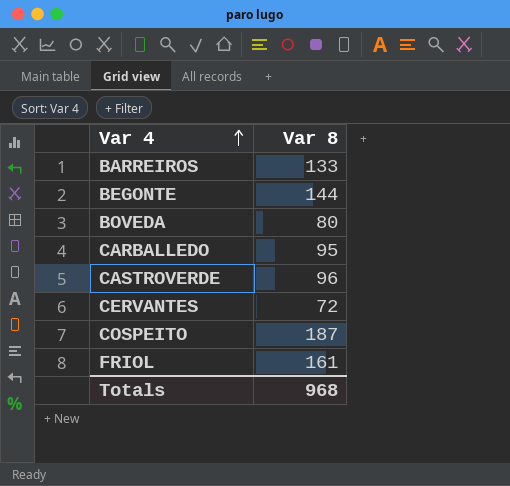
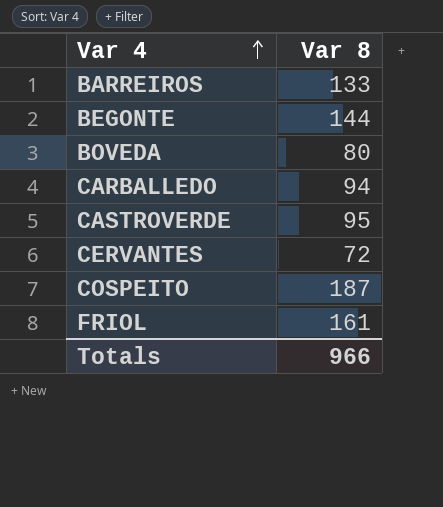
CARBALLEDO | Var 8: 95 -> 94
CASTROVERDE | Var 8: 96 -> 95
Totals | Var 8: 968 -> 966

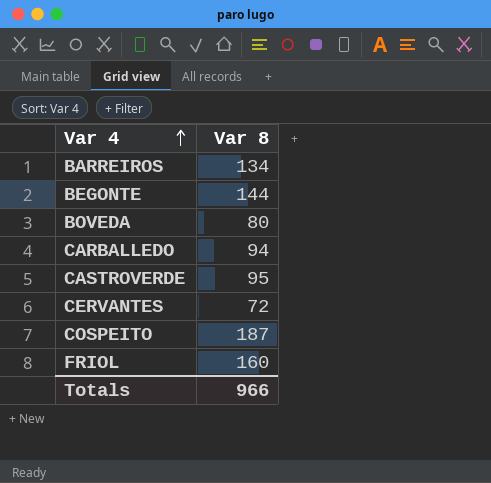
BARREIROS | Var 8: 133 -> 134
FRIOL | Var 8: 161 -> 160

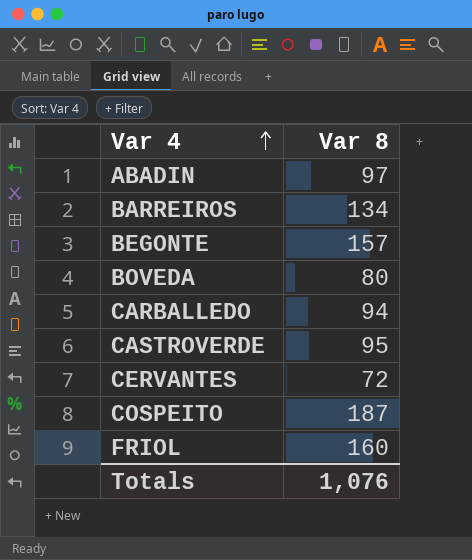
row ABADIN: none -> 97
BEGONTE | Var 8: 144 -> 157
Totals | Var 8: 966 -> 1,076

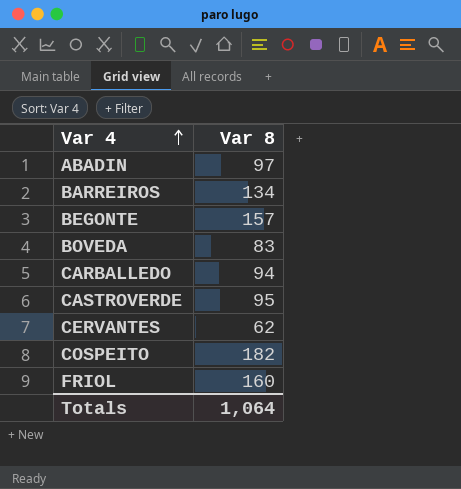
BOVEDA | Var 8: 80 -> 83
CERVANTES | Var 8: 72 -> 62
COSPEITO | Var 8: 187 -> 182
Totals | Var 8: 1,076 -> 1,064

